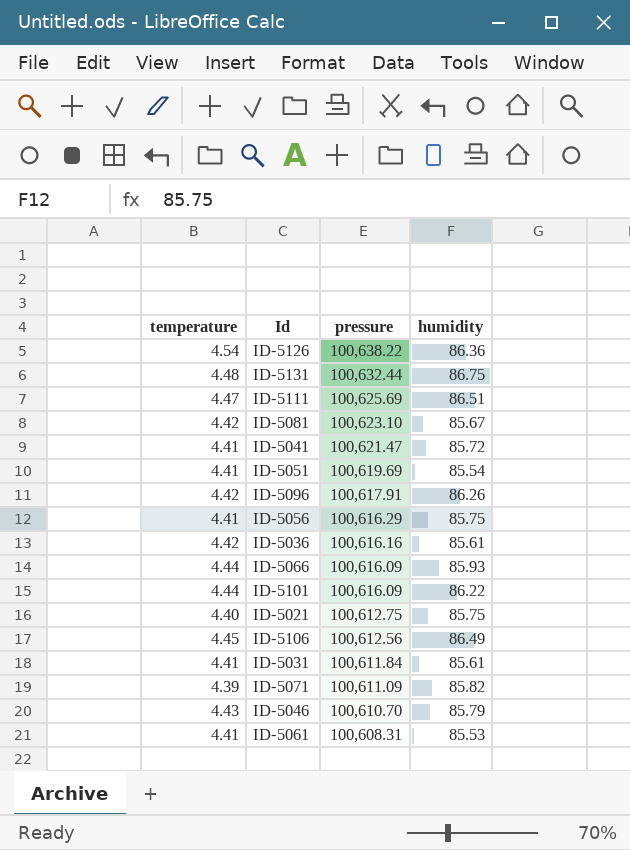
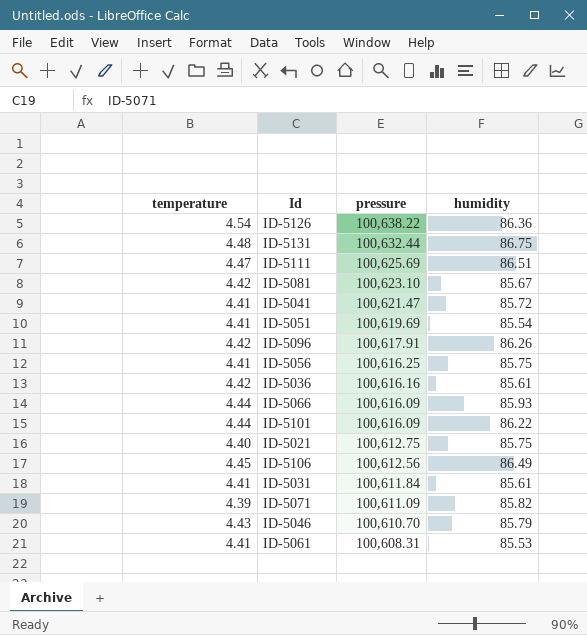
ID-5056 | pressure: 100,616.29 -> 100,616.25

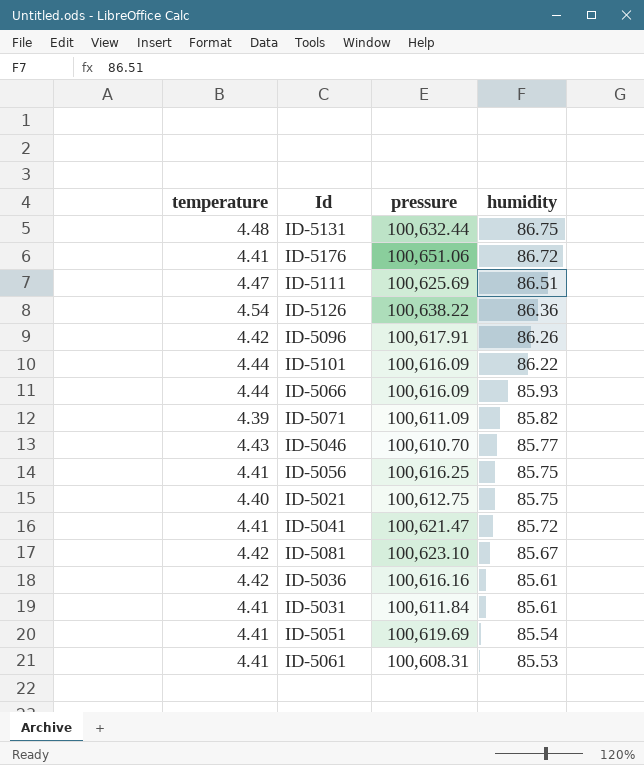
row order: pressure descending -> humidity descending
row ID-5106: 4.45 | 100,612.56 | 86.49 -> none
row ID-5176: none -> 4.41 | 100,651.06 | 86.72
ID-5046 | humidity: 85.79 -> 85.77

